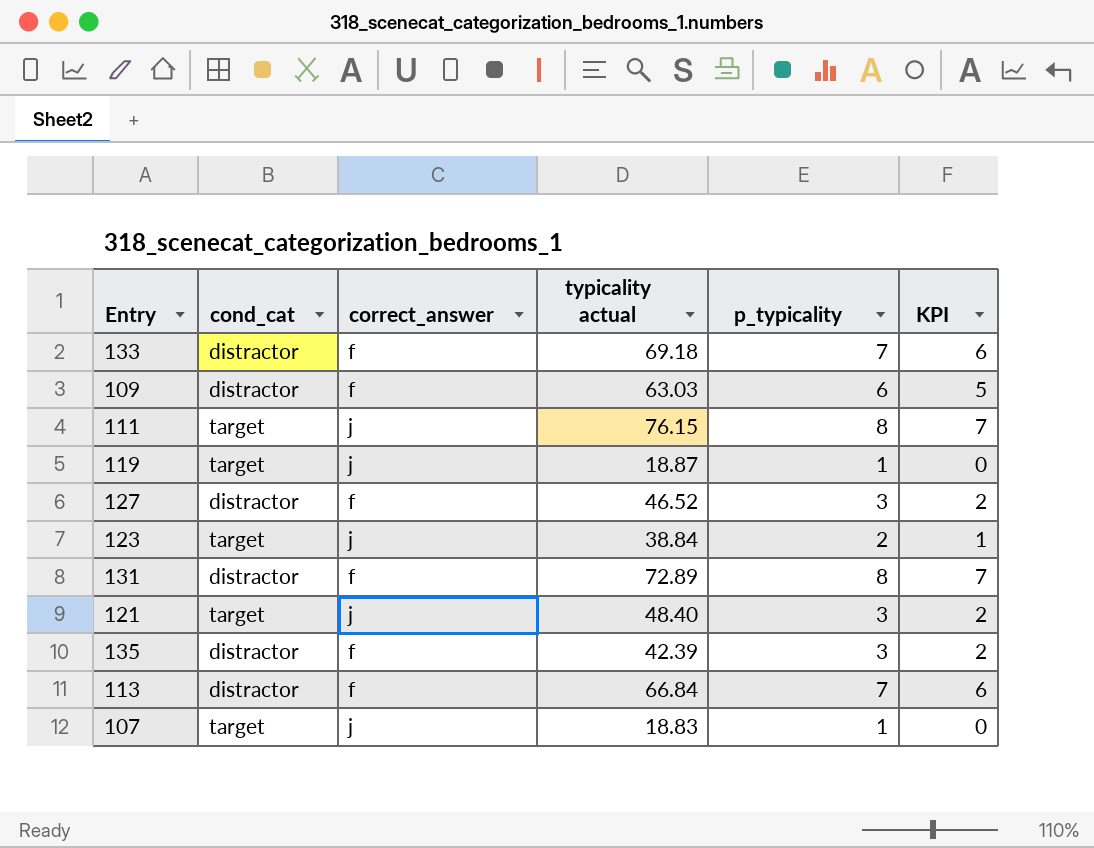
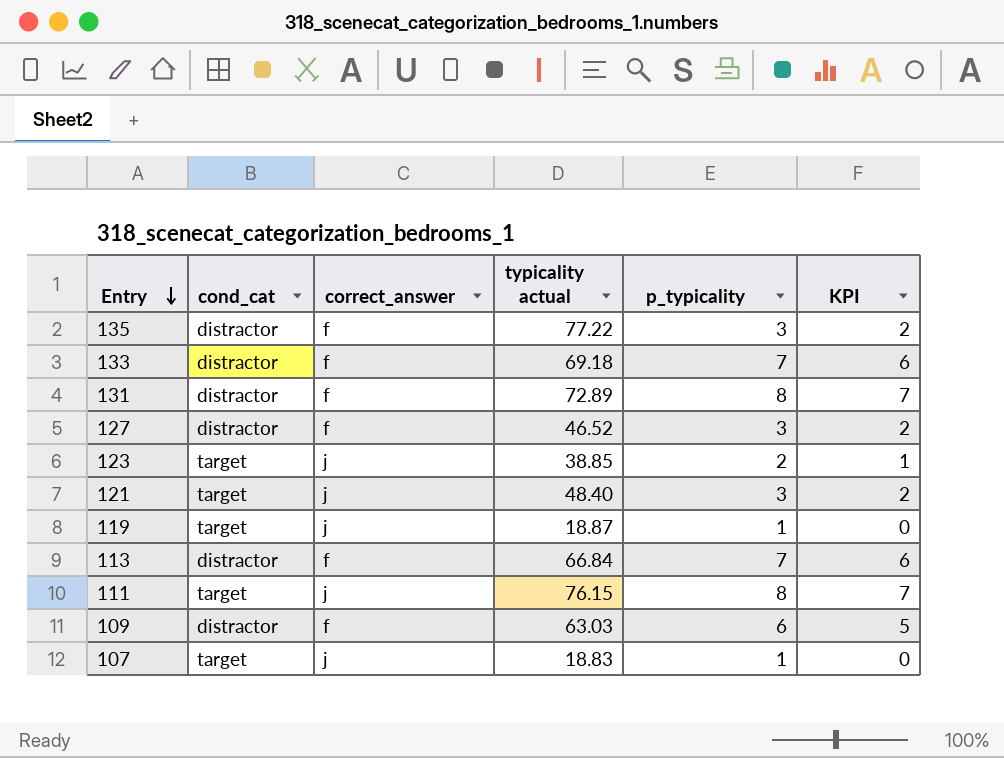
row order: none -> Entry descending
135 | typicality actual: 42.39 -> 77.22
123 | typicality actual: 38.84 -> 38.85

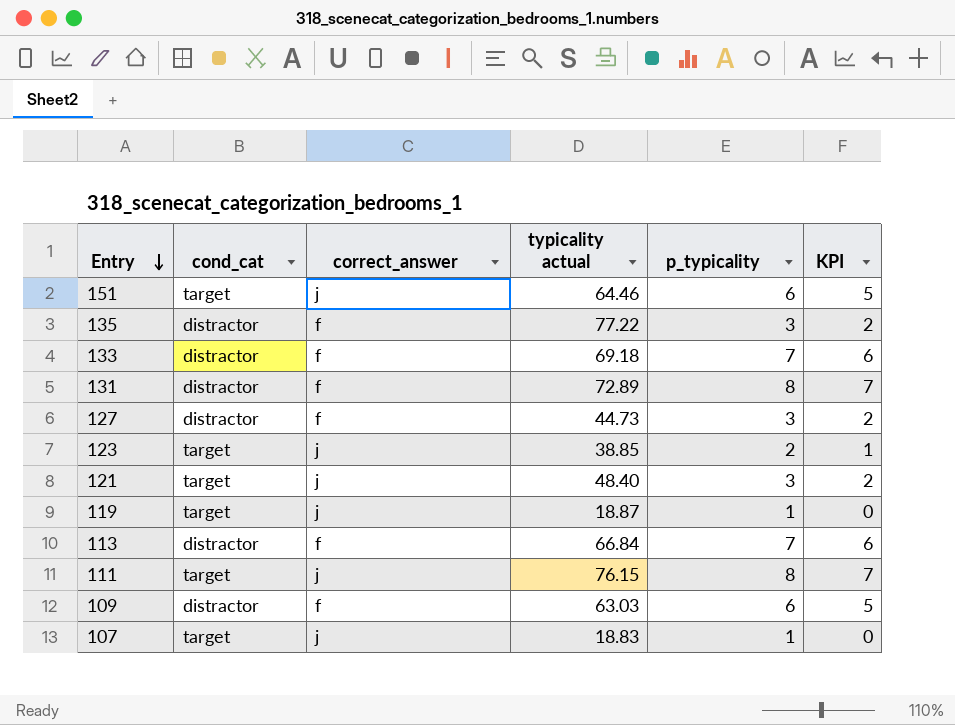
row 151: none -> target | j | 64.46 | 6 | 5
127 | typicality actual: 46.52 -> 44.73

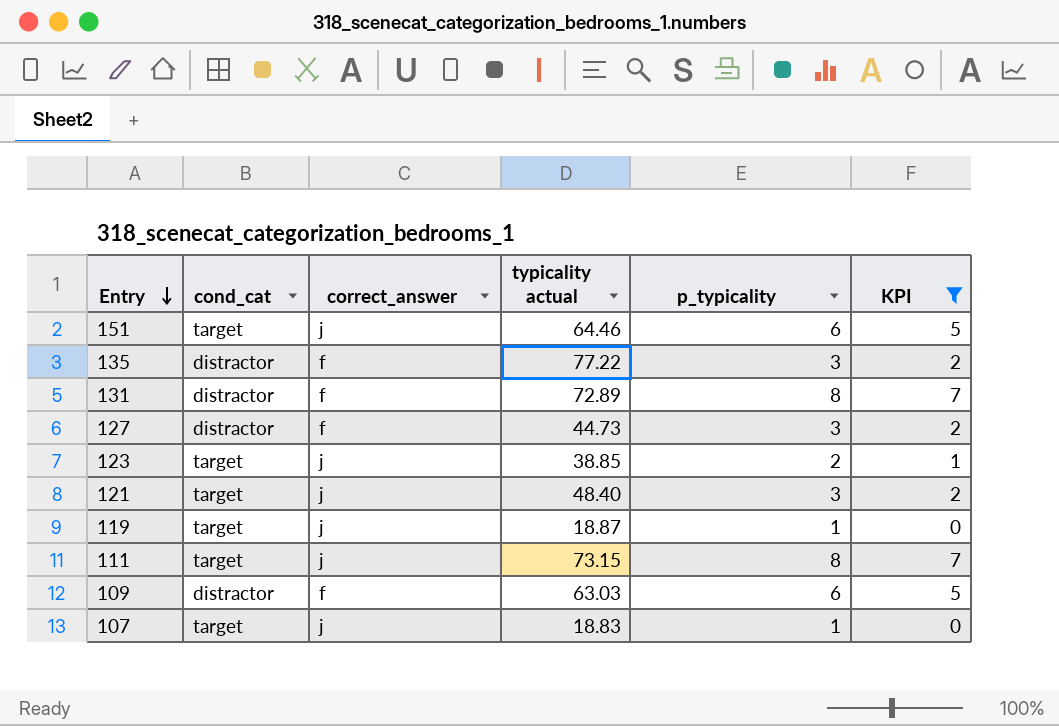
filter: none -> KPI != 6
111 | typicality actual: 76.15 -> 73.15

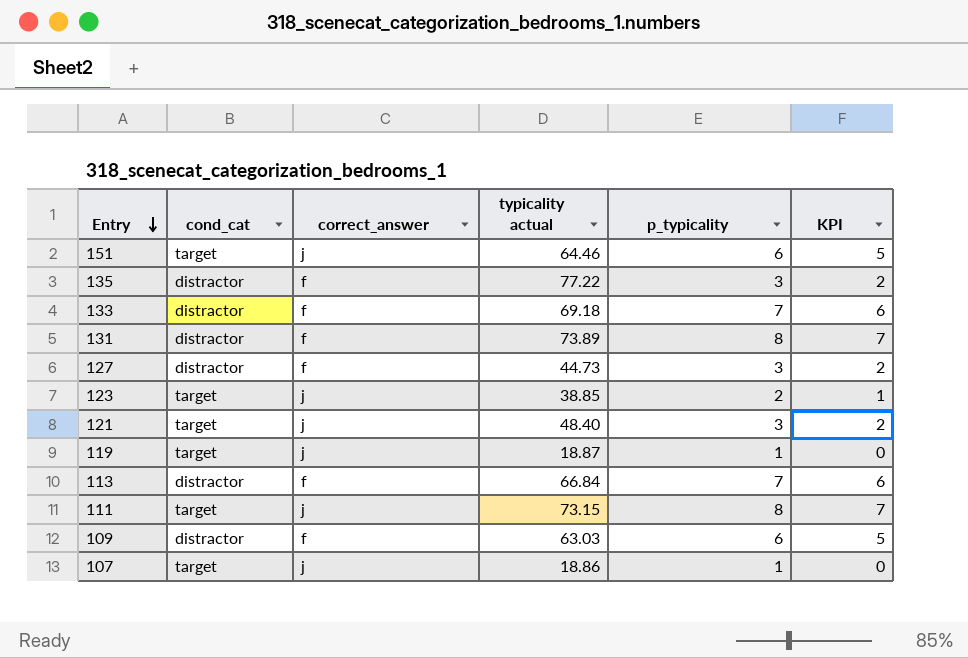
filter: KPI != 6 -> none
131 | typicality actual: 72.89 -> 73.89
107 | typicality actual: 18.83 -> 18.86

